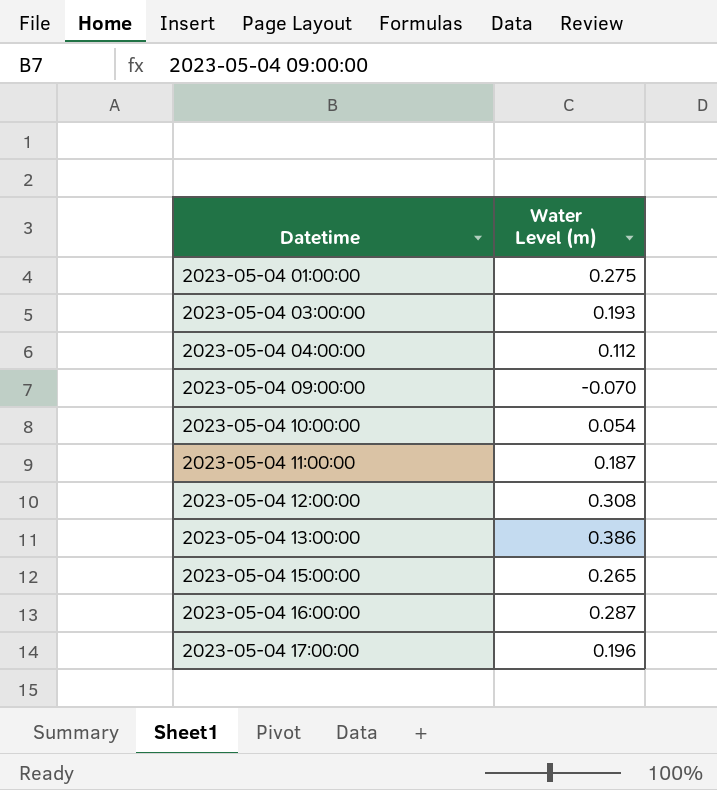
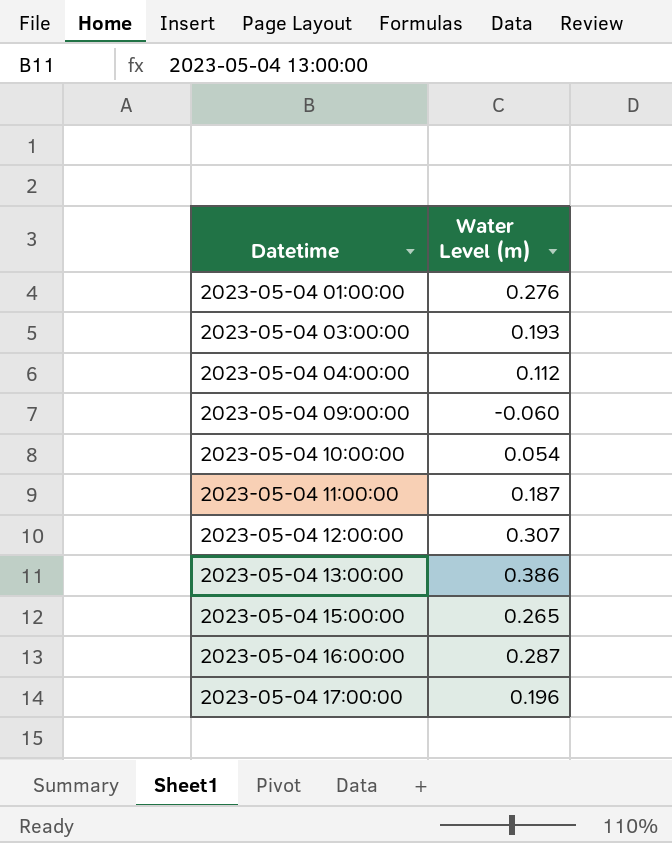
2023-05-04 01:00:00 | Water Level (m): 0.275 -> 0.276
2023-05-04 09:00:00 | Water Level (m): -0.070 -> -0.060
2023-05-04 12:00:00 | Water Level (m): 0.308 -> 0.307

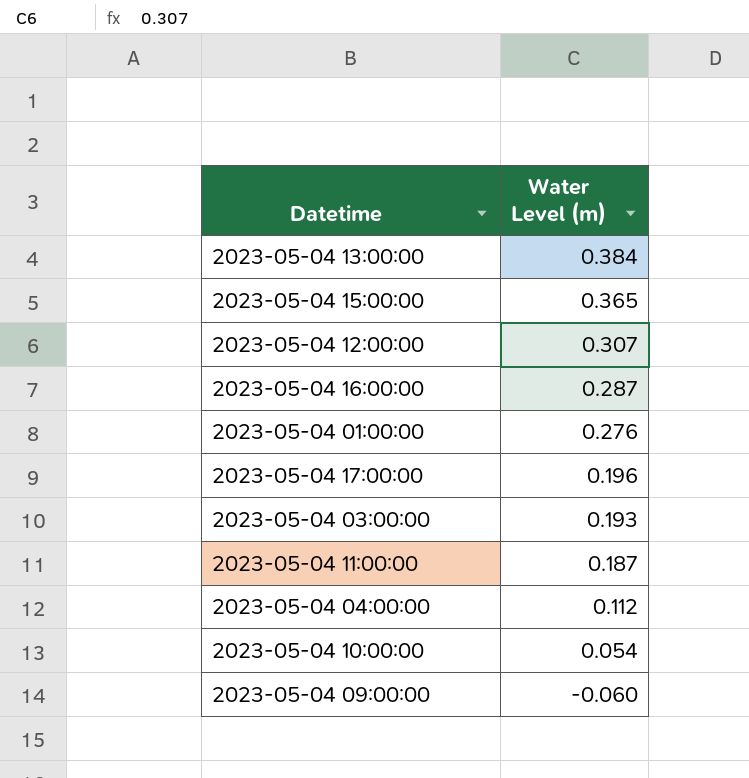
row order: Datetime ascending -> Water Level (m) descending
2023-05-04 13:00:00 | Water Level (m): 0.386 -> 0.384
2023-05-04 15:00:00 | Water Level (m): 0.265 -> 0.365

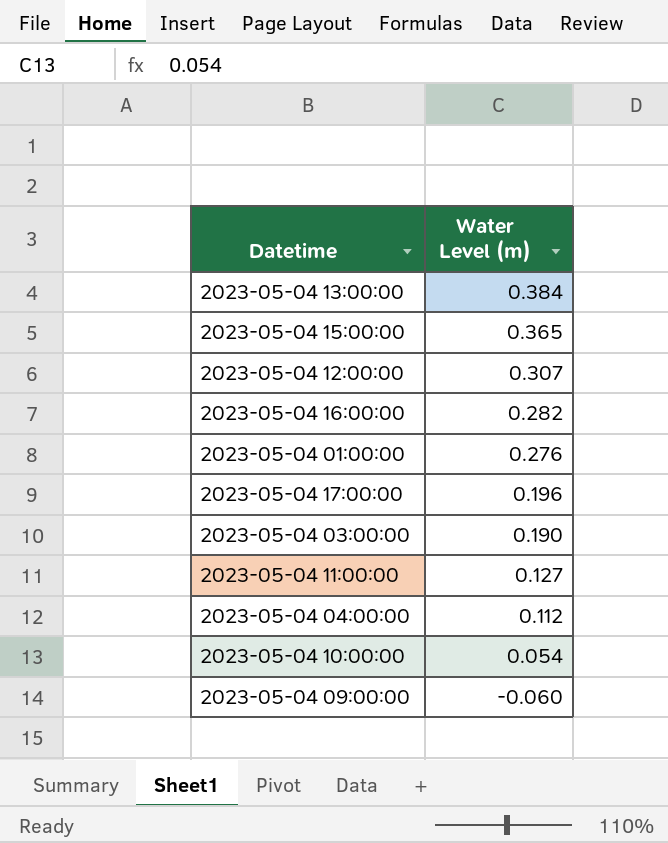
2023-05-04 16:00:00 | Water Level (m): 0.287 -> 0.282
2023-05-04 03:00:00 | Water Level (m): 0.193 -> 0.190
2023-05-04 11:00:00 | Water Level (m): 0.187 -> 0.127

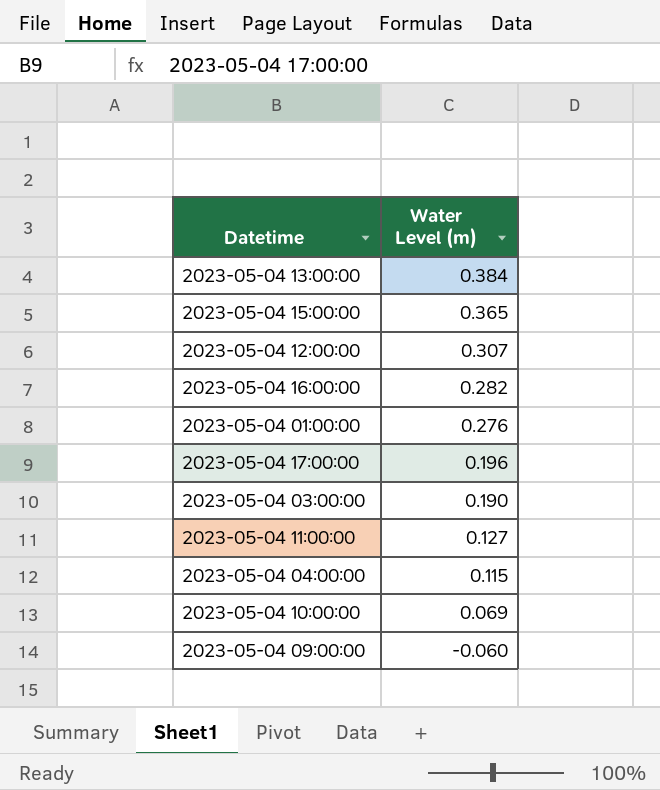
2023-05-04 04:00:00 | Water Level (m): 0.112 -> 0.115
2023-05-04 10:00:00 | Water Level (m): 0.054 -> 0.069

